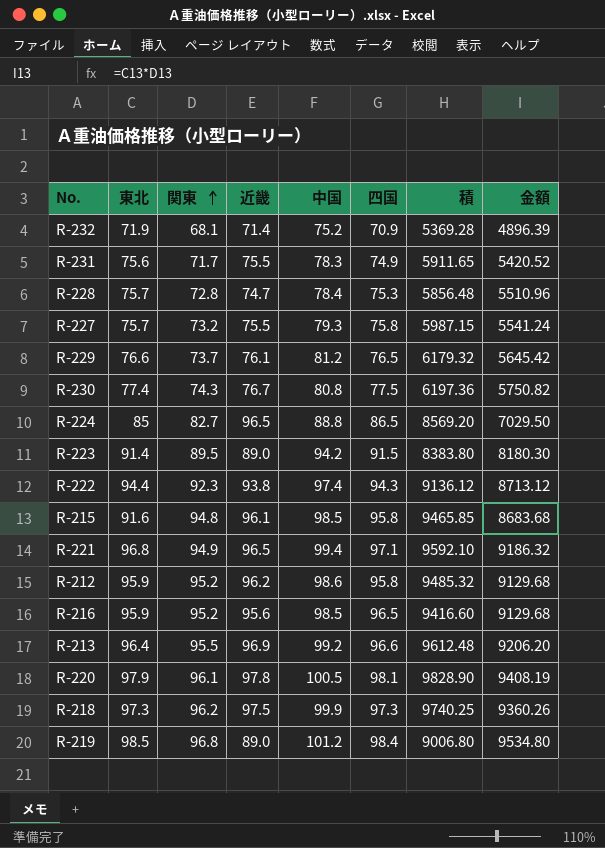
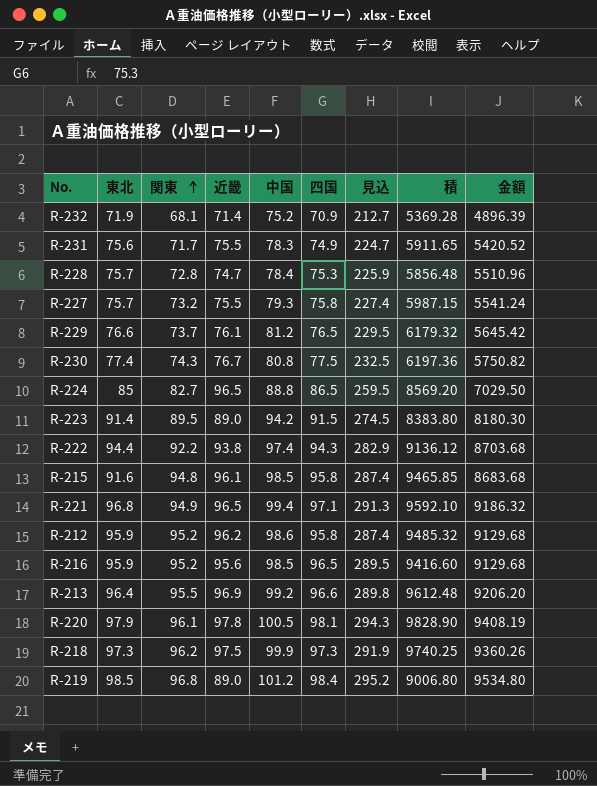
column 見込 | formula: none -> [四国] * 3
R-222 | 関東: 92.3 -> 92.2
R-222 | 金額: 8713.12 -> 8703.68

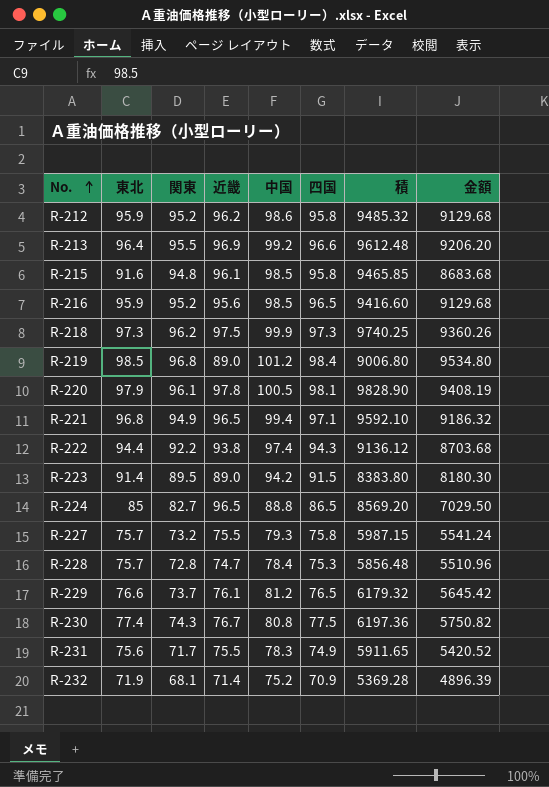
row order: 関東 ascending -> No. ascending
column 見込 | formula: [四国] * 3 -> none

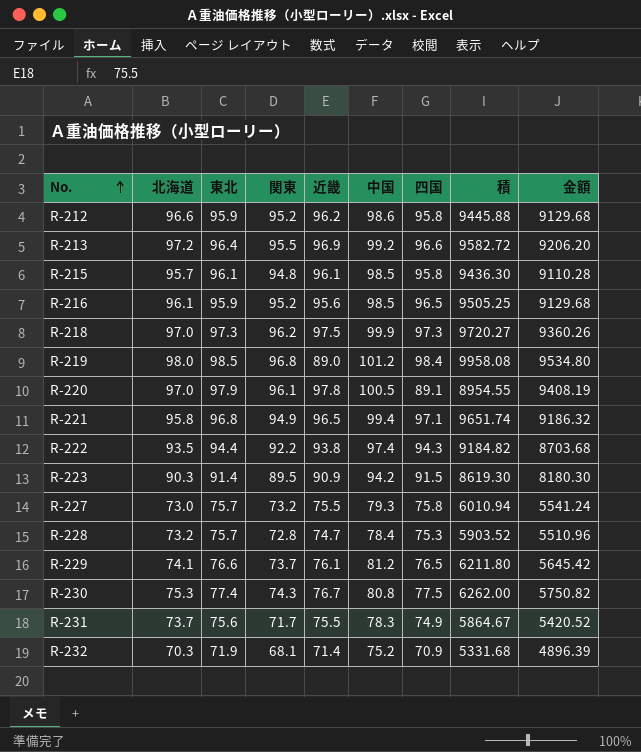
column 北海道 | position: none -> 2
column 積 | formula: [近畿] * [中国] -> [中国] * [四国]
row R-224: 85 | 82.7 | 96.5 | 88.8 | 86.5 | 8569.20 | 7029.50 -> none
R-215 | 東北: 91.6 -> 96.1
R-215 | 金額: 8683.68 -> 9110.28
R-220 | 四国: 98.1 -> 89.1
R-223 | 近畿: 89.0 -> 90.9

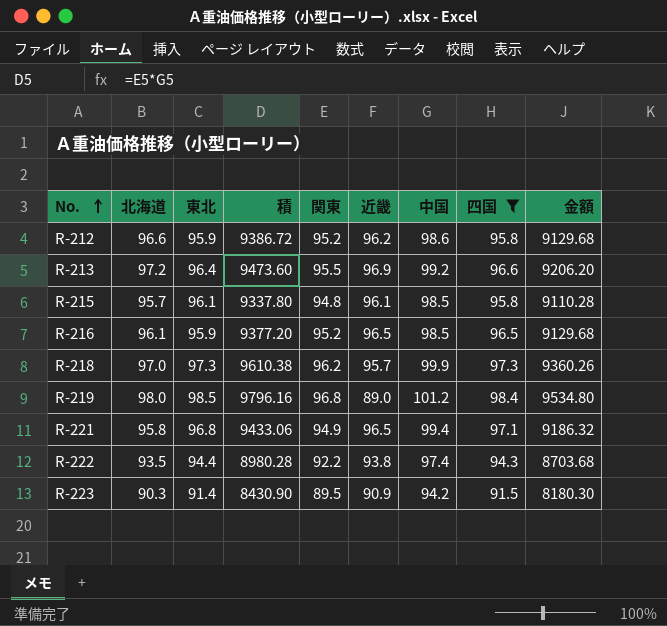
filter: none -> 四国 >= 91.5
column 積 | formula: [中国] * [四国] -> [関東] * [中国]
column 積 | position: 8 -> 4
R-216 | 近畿: 95.6 -> 96.5
R-218 | 近畿: 97.5 -> 95.7

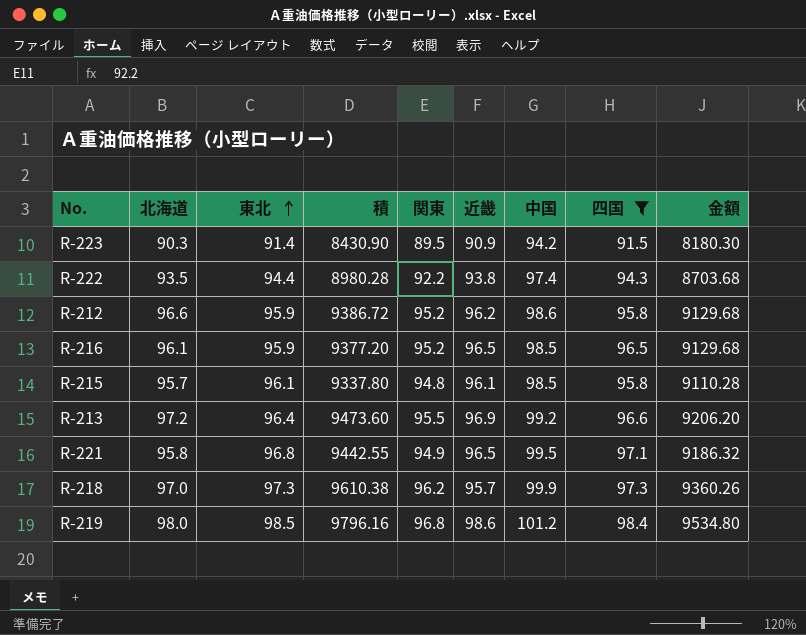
row order: No. ascending -> 東北 ascending
R-221 | 積: 9433.06 -> 9442.55
R-221 | 中国: 99.4 -> 99.5
R-219 | 近畿: 89.0 -> 98.6

